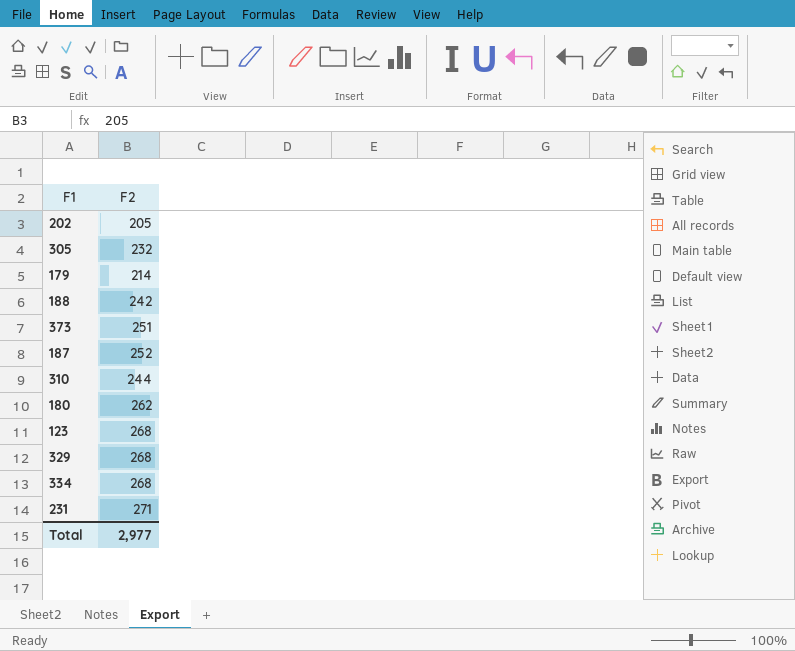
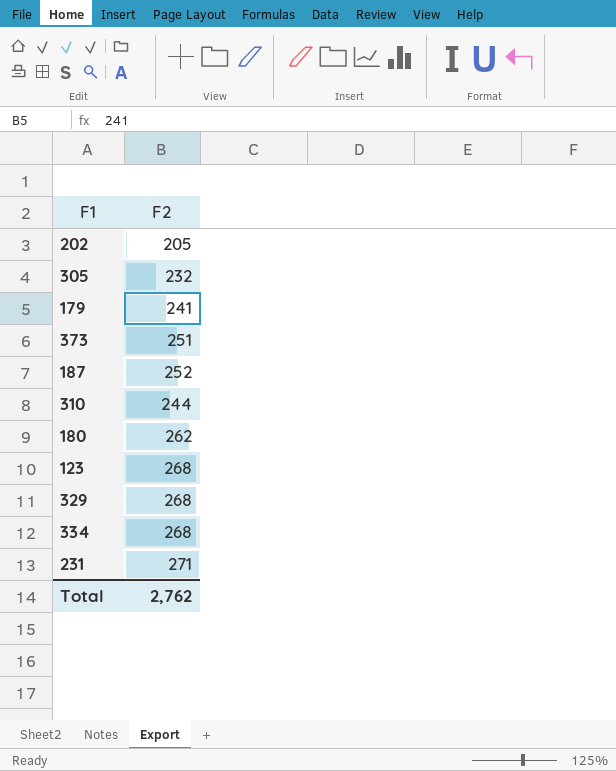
row 188: 242 -> none
179 | F2: 214 -> 241
Total | F2: 2,977 -> 2,762

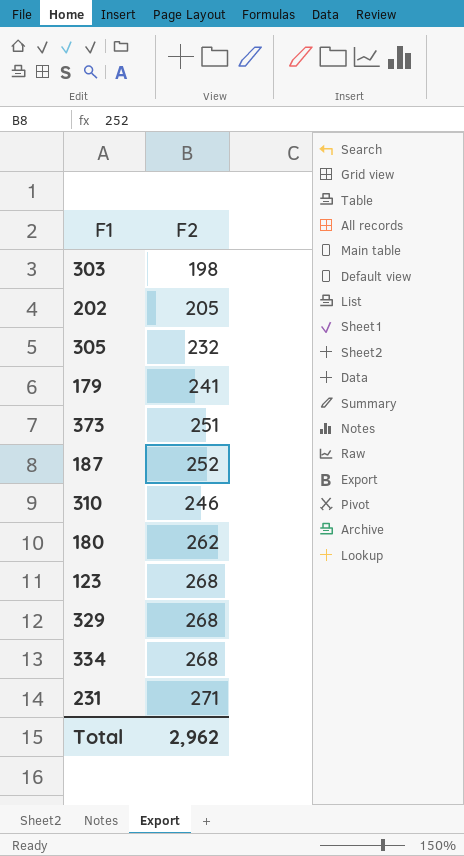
row 303: none -> 198
310 | F2: 244 -> 246
Total | F2: 2,762 -> 2,962

